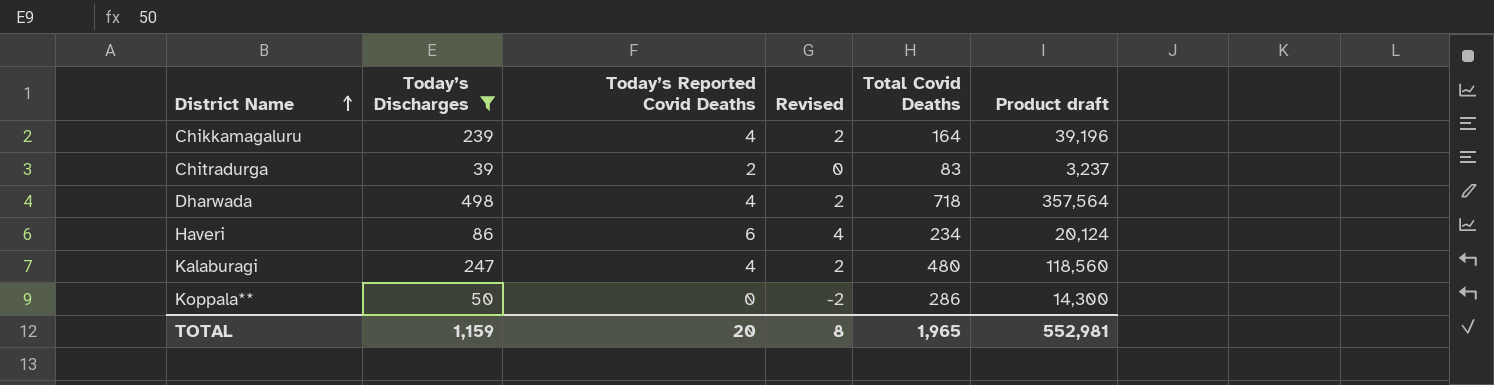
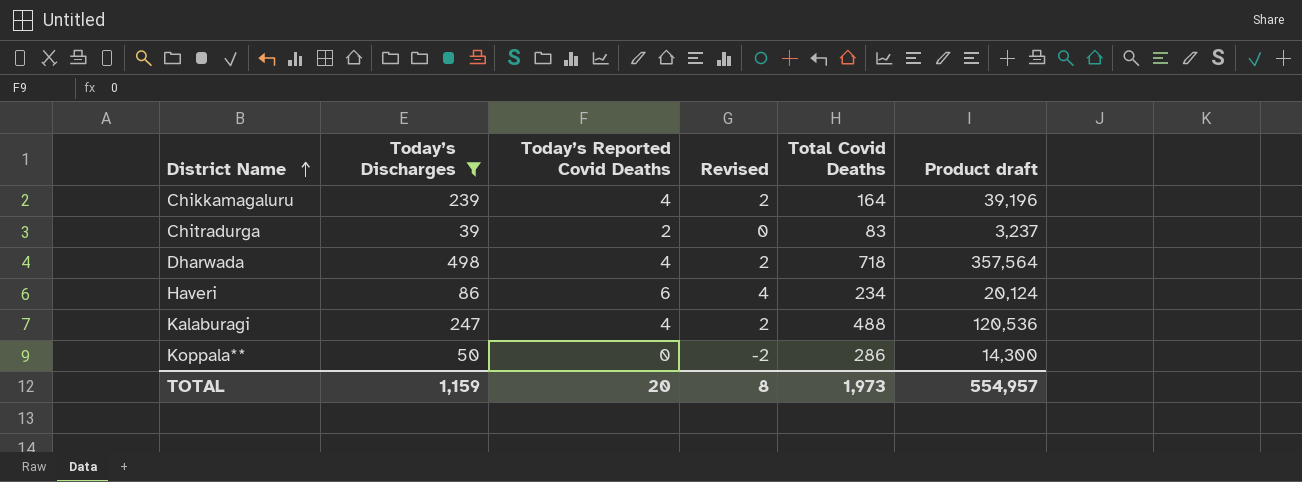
Kalaburagi | Total Covid Deaths: 480 -> 488
Kalaburagi | Product draft: 118,560 -> 120,536
TOTAL | Total Covid Deaths: 1,965 -> 1,973
TOTAL | Product draft: 552,981 -> 554,957

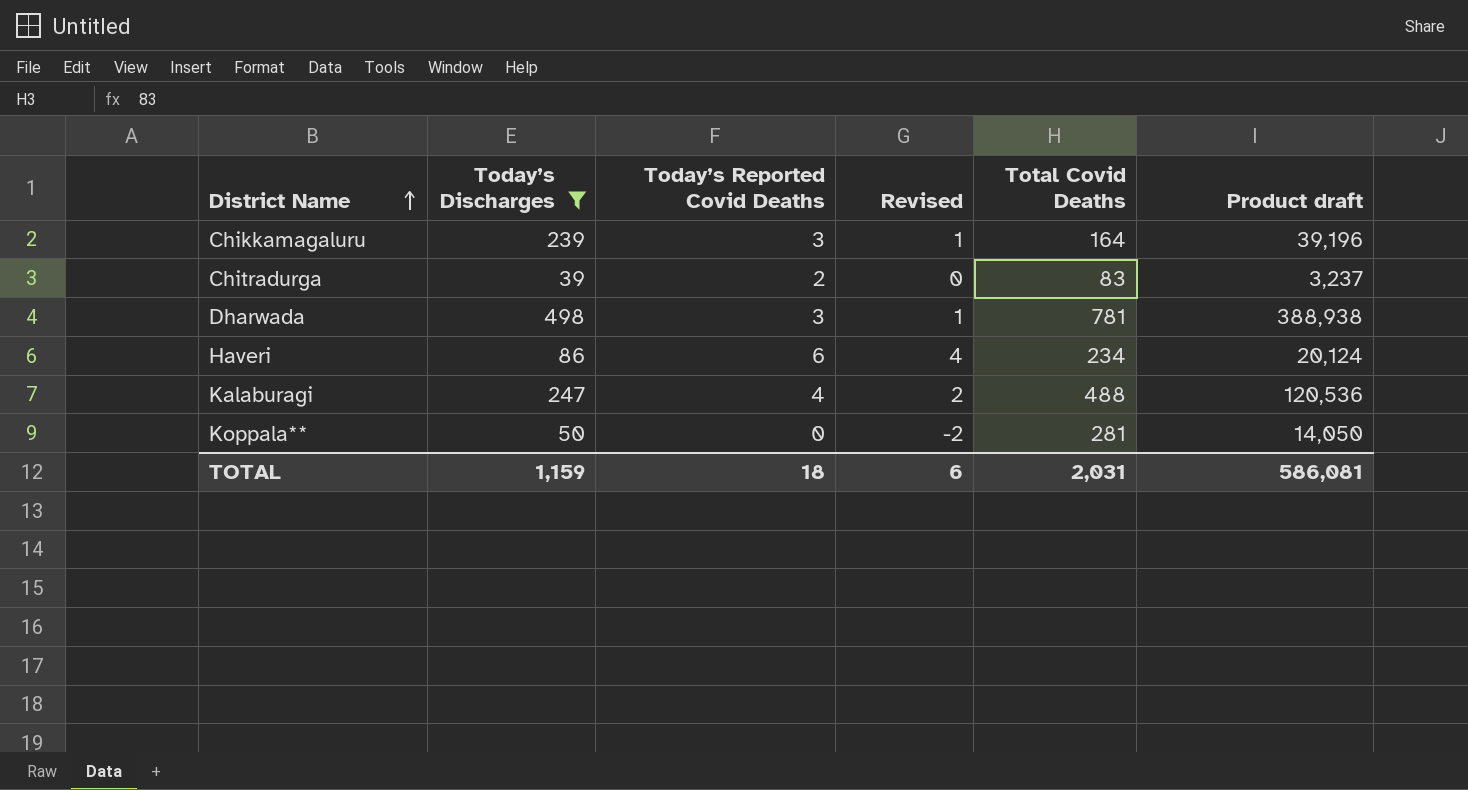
Chikkamagaluru | Today’s Reported Covid Deaths: 4 -> 3
Chikkamagaluru | Revised: 2 -> 1
Dharwada | Today’s Reported Covid Deaths: 4 -> 3
Dharwada | Revised: 2 -> 1
Dharwada | Total Covid Deaths: 718 -> 781
Dharwada | Product draft: 357,564 -> 388,938
Koppala** | Total Covid Deaths: 286 -> 281
Koppala** | Product draft: 14,300 -> 14,050
TOTAL | Today’s Reported Covid Deaths: 20 -> 18
TOTAL | Revised: 8 -> 6
TOTAL | Total Covid Deaths: 1,973 -> 2,031
TOTAL | Product draft: 554,957 -> 586,081

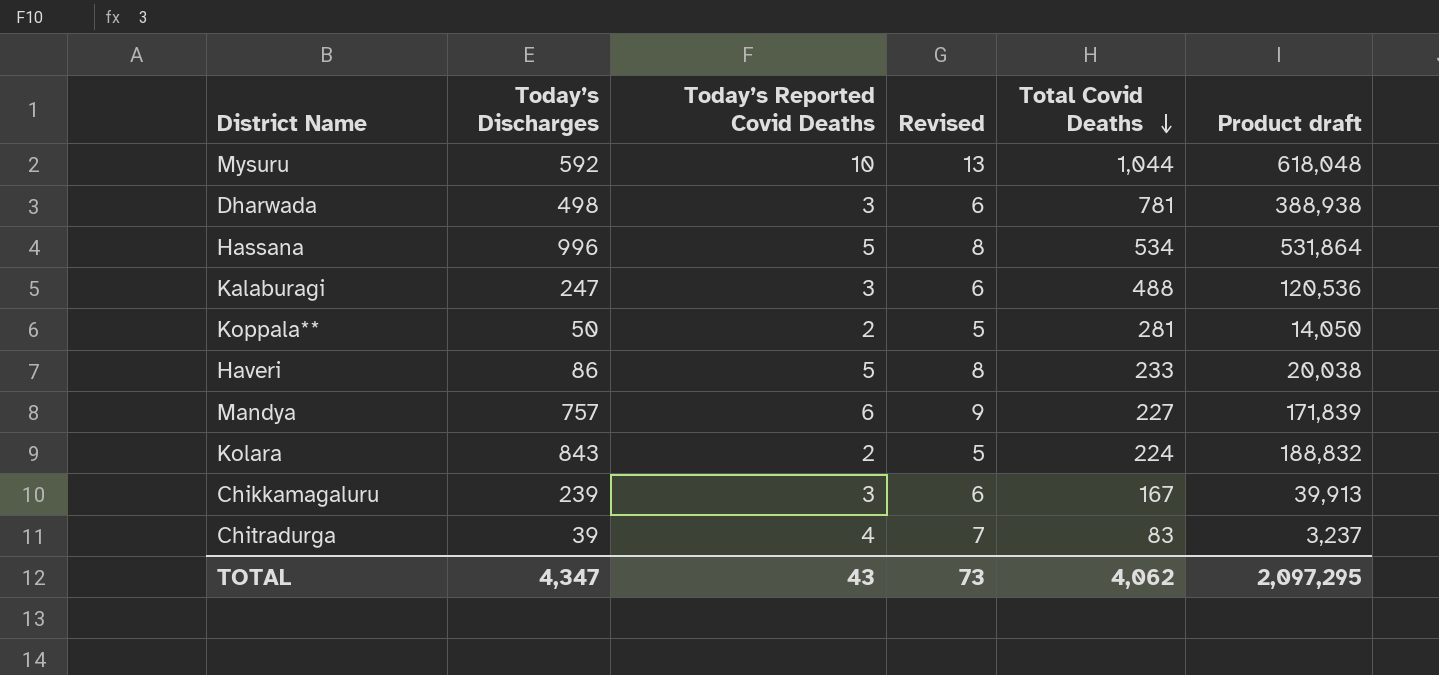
filter: Today’s Discharges <= 498 -> none
row order: District Name ascending -> Total Covid Deaths descending
column Revised | formula: [Today’s Reported Covid Deaths] - 2 -> [Today’s Reported Covid Deaths] + 3
Kalaburagi | Today’s Reported Covid Deaths: 4 -> 3
Koppala** | Today’s Reported Covid Deaths: 0 -> 2
Haveri | Today’s Reported Covid Deaths: 6 -> 5
Haveri | Total Covid Deaths: 234 -> 233
Haveri | Product draft: 20,124 -> 20,038
Chikkamagaluru | Total Covid Deaths: 164 -> 167
Chikkamagaluru | Product draft: 39,196 -> 39,913
Chitradurga | Today’s Reported Covid Deaths: 2 -> 4
TOTAL | Today’s Discharges: 1,159 -> 4,347
TOTAL | Today’s Reported Covid Deaths: 18 -> 43
TOTAL | Revised: 6 -> 73
TOTAL | Total Covid Deaths: 2,031 -> 4,062
TOTAL | Product draft: 586,081 -> 2,097,295

